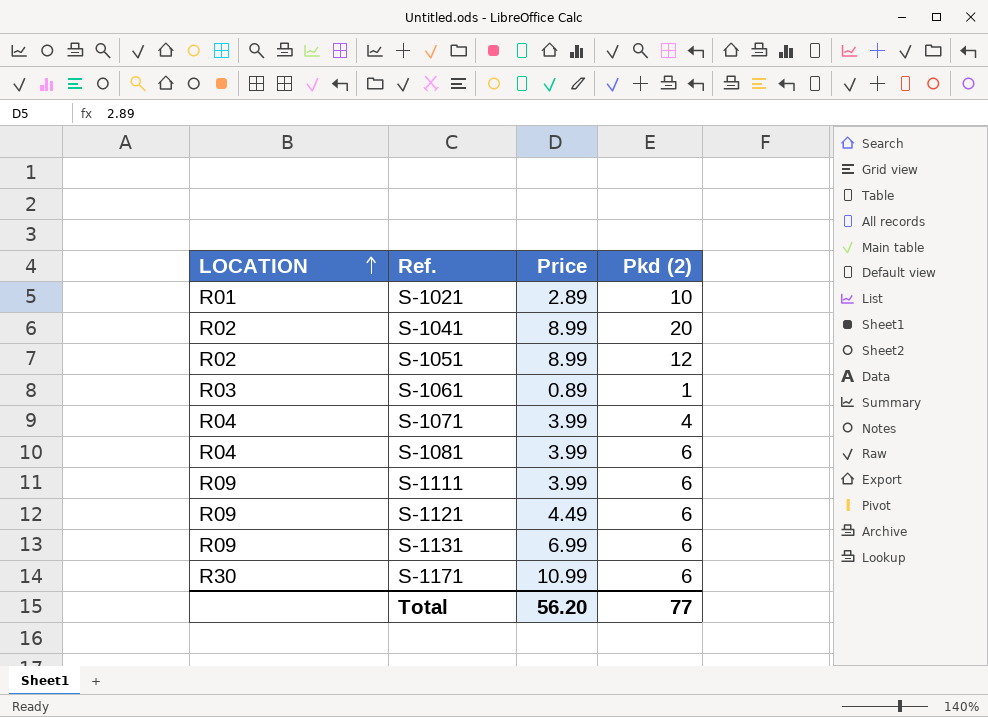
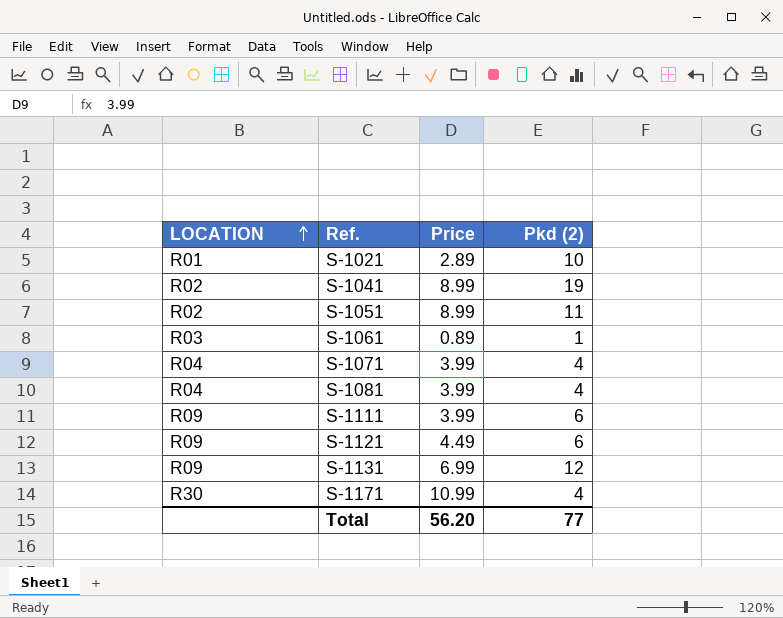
S-1041 | Pkd (2): 20 -> 19
S-1051 | Pkd (2): 12 -> 11
S-1081 | Pkd (2): 6 -> 4
S-1131 | Pkd (2): 6 -> 12
S-1171 | Pkd (2): 6 -> 4

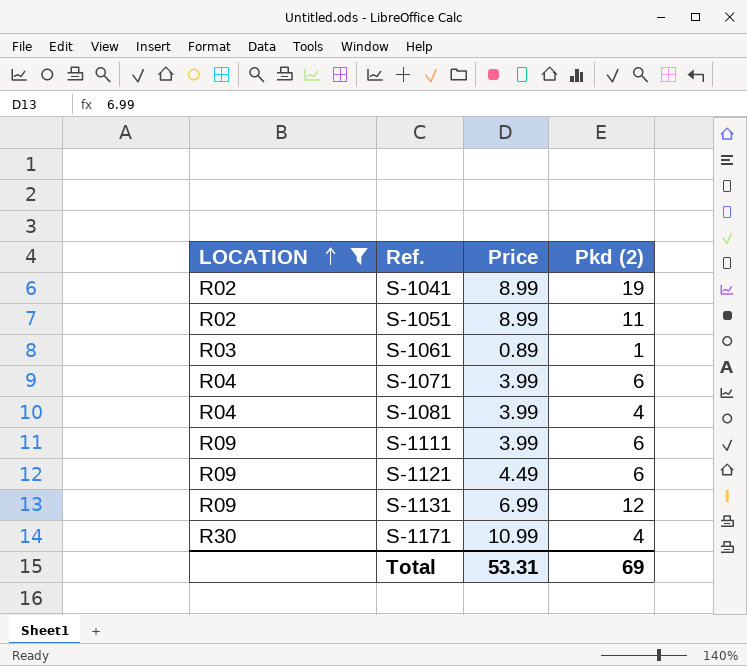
filter: none -> LOCATION != R01
S-1071 | Pkd (2): 4 -> 6
Total | Price: 56.20 -> 53.31
Total | Pkd (2): 77 -> 69

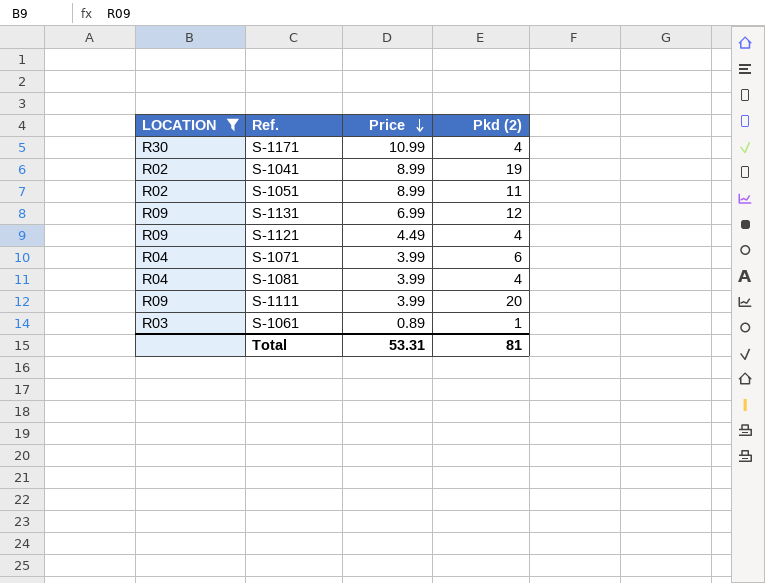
row order: LOCATION ascending -> Price descending
S-1121 | Pkd (2): 6 -> 4
S-1111 | Pkd (2): 6 -> 20
Total | Pkd (2): 69 -> 81

